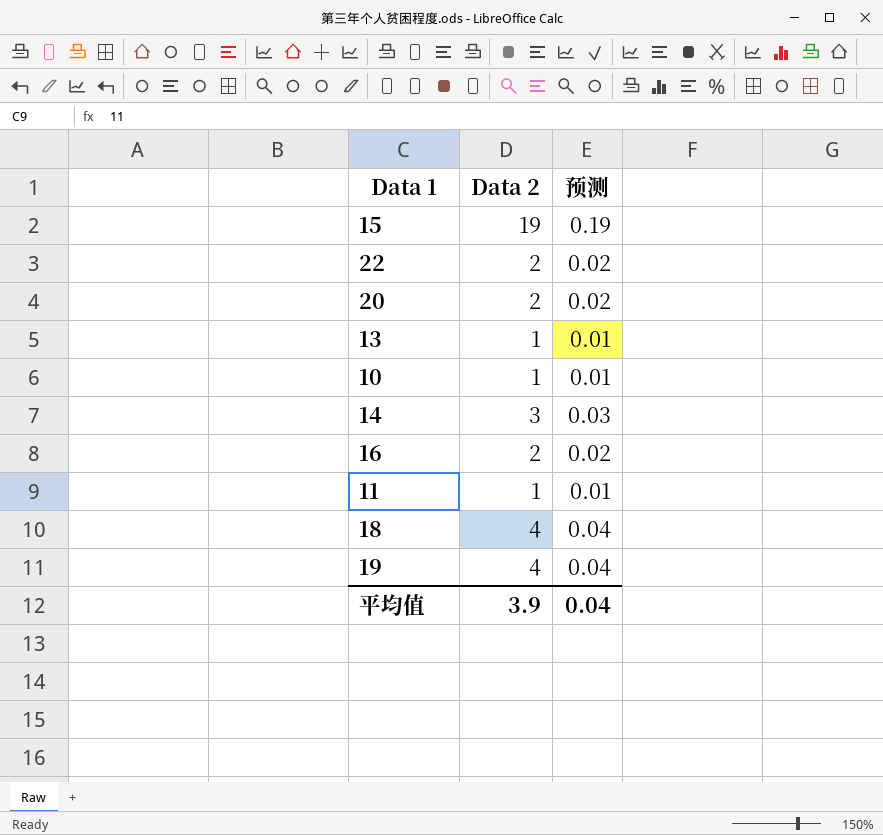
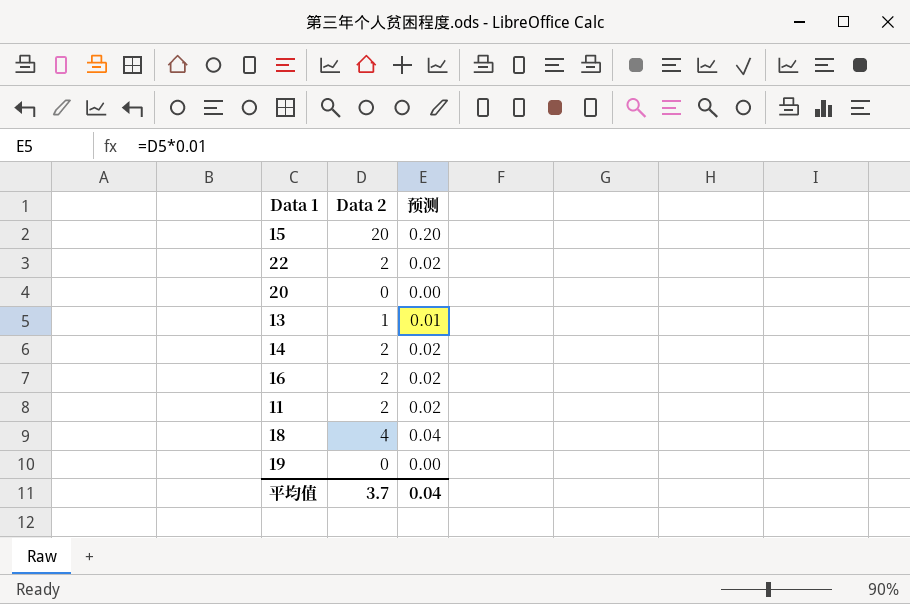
row 10: 1 | 0.01 -> none
15 | Data 2: 19 -> 20
15 | 预测: 0.19 -> 0.20
20 | Data 2: 2 -> 0
20 | 预测: 0.02 -> 0.00
14 | Data 2: 3 -> 2
14 | 预测: 0.03 -> 0.02
11 | Data 2: 1 -> 2
11 | 预测: 0.01 -> 0.02
19 | Data 2: 4 -> 0
19 | 预测: 0.04 -> 0.00
平均值 | Data 2: 3.9 -> 3.7

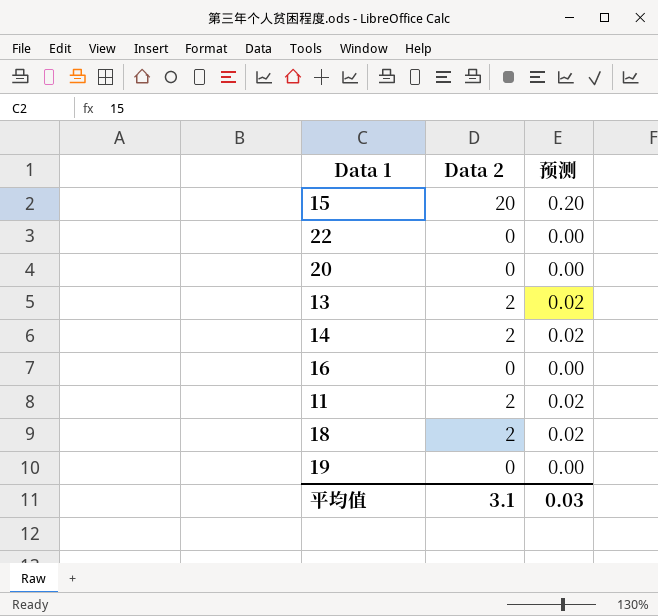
22 | Data 2: 2 -> 0
22 | 预测: 0.02 -> 0.00
13 | Data 2: 1 -> 2
13 | 预测: 0.01 -> 0.02
16 | Data 2: 2 -> 0
16 | 预测: 0.02 -> 0.00
18 | Data 2: 4 -> 2
18 | 预测: 0.04 -> 0.02
平均值 | Data 2: 3.7 -> 3.1
平均值 | 预测: 0.04 -> 0.03

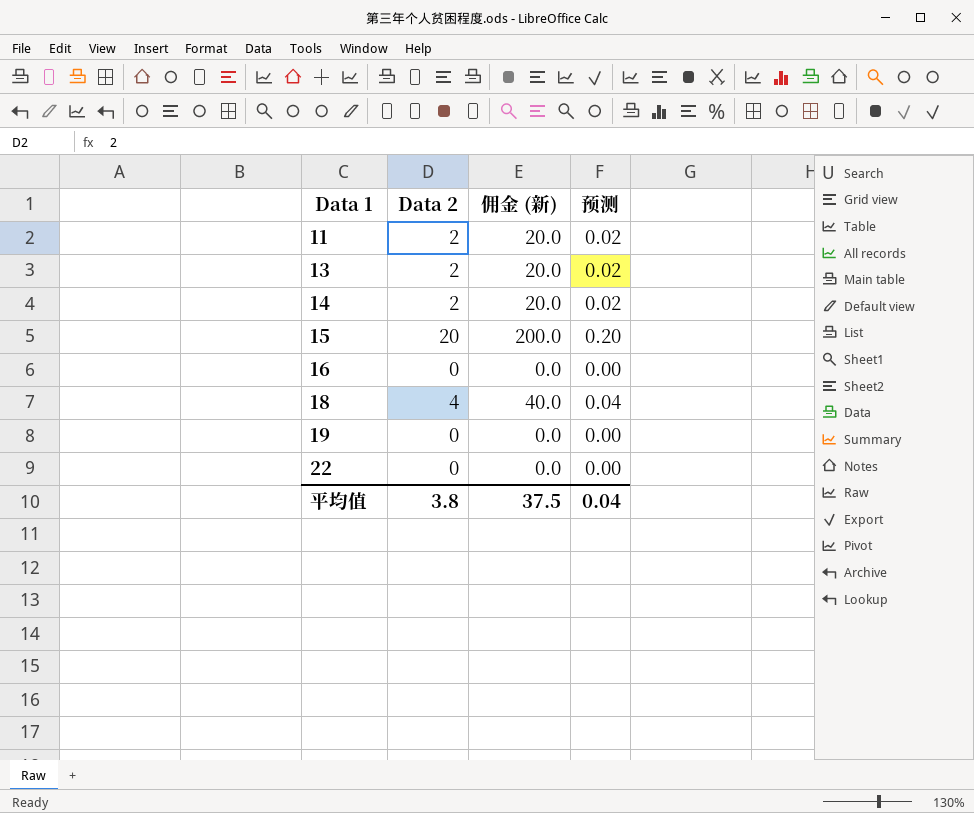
row order: none -> Data 1 ascending
column 佣金 (新) | formula: none -> [Data 2] * 10
row 20: 0 | 0.00 -> none
18 | Data 2: 2 -> 4
18 | 预测: 0.02 -> 0.04
平均值 | Data 2: 3.1 -> 3.8
平均值 | 预测: 0.03 -> 0.04

